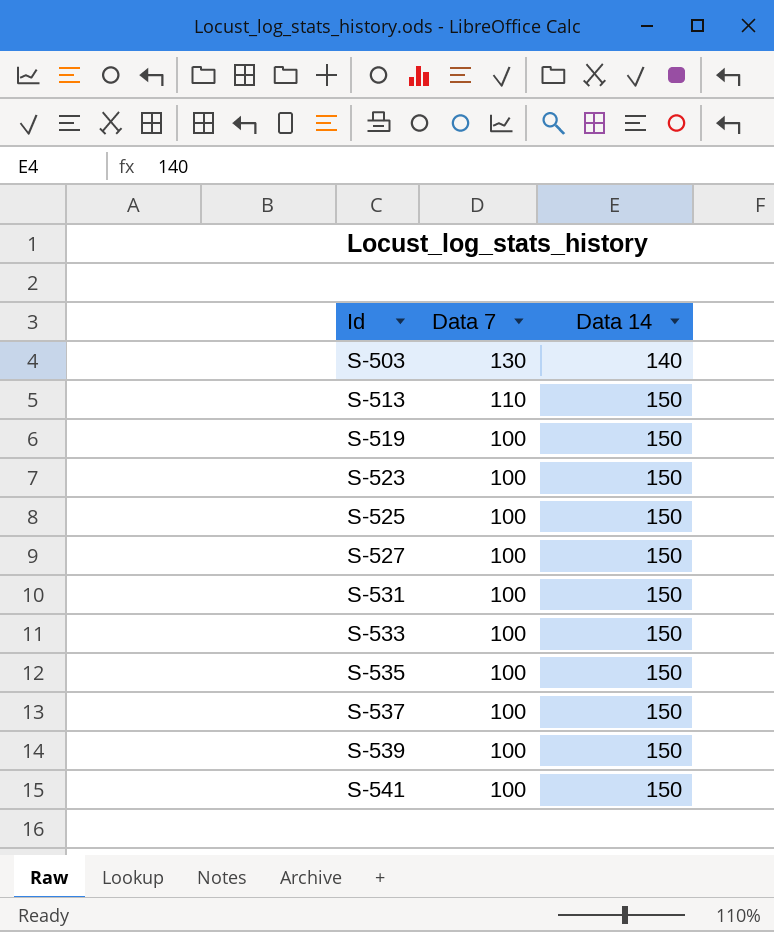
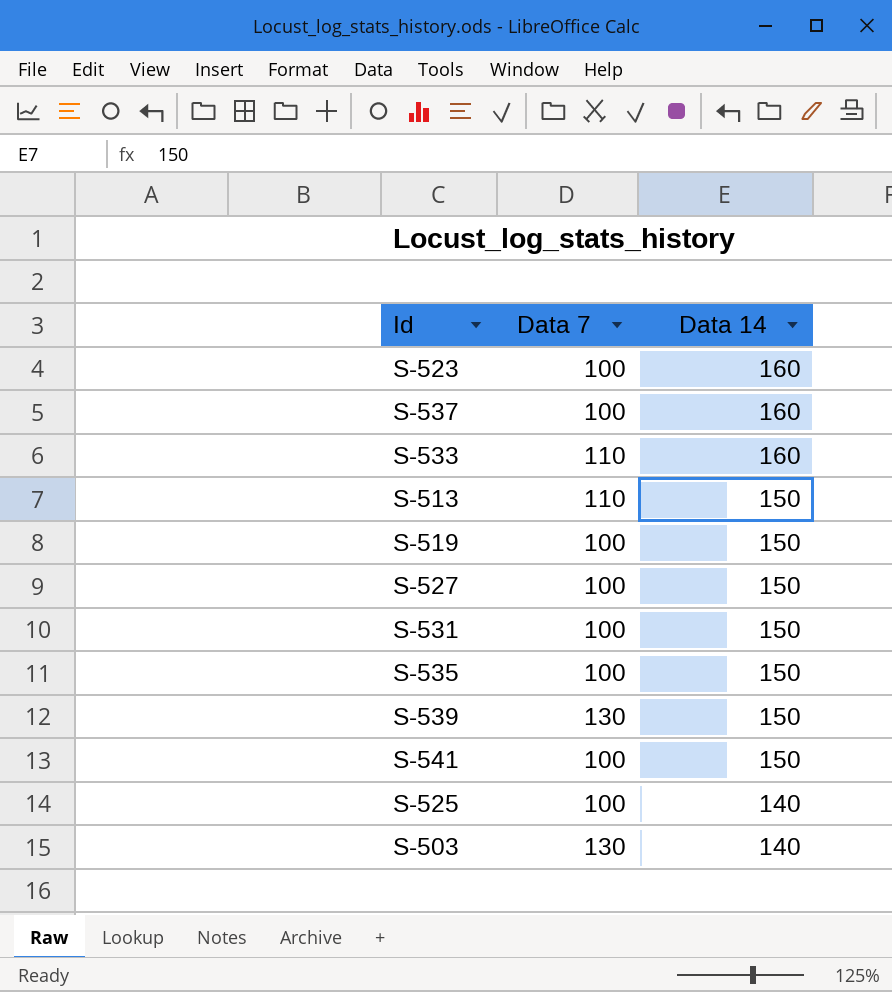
row order: Id ascending -> Data 14 descending
S-523 | Data 14: 150 -> 160
S-537 | Data 14: 150 -> 160
S-533 | Data 7: 100 -> 110
S-533 | Data 14: 150 -> 160
S-539 | Data 7: 100 -> 130
S-525 | Data 14: 150 -> 140

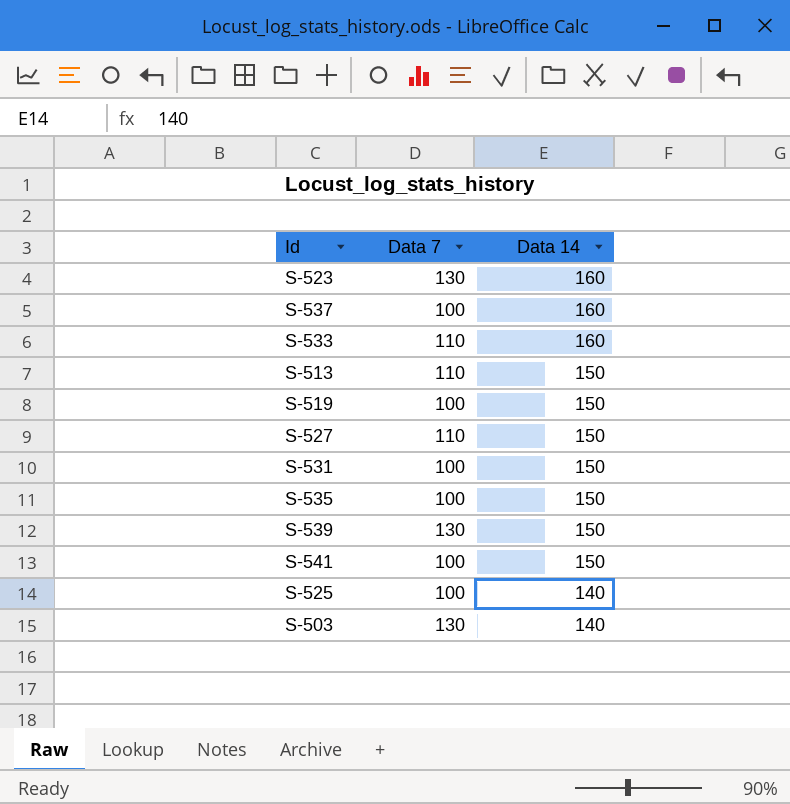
S-523 | Data 7: 100 -> 130
S-527 | Data 7: 100 -> 110

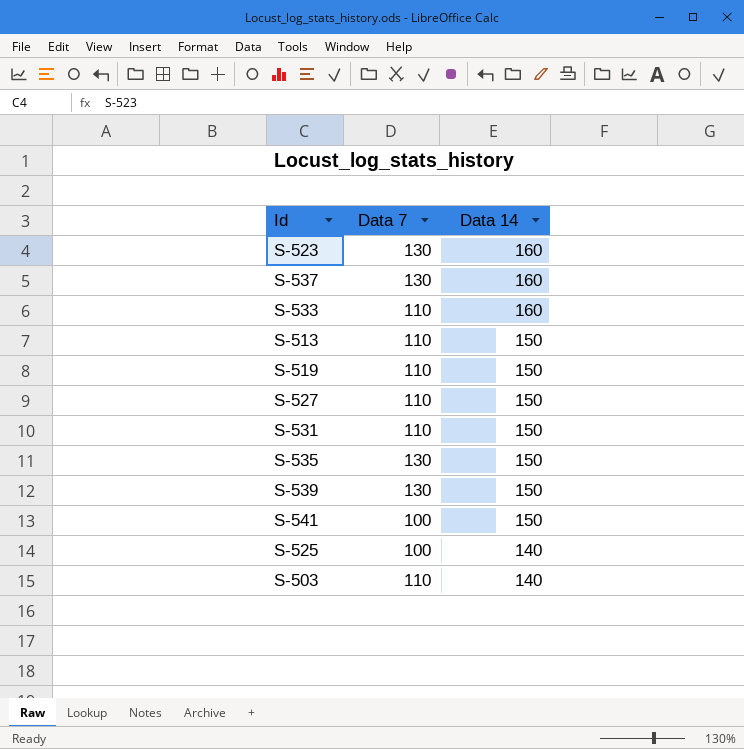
S-537 | Data 7: 100 -> 130
S-519 | Data 7: 100 -> 110
S-531 | Data 7: 100 -> 110
S-535 | Data 7: 100 -> 130
S-503 | Data 7: 130 -> 110

